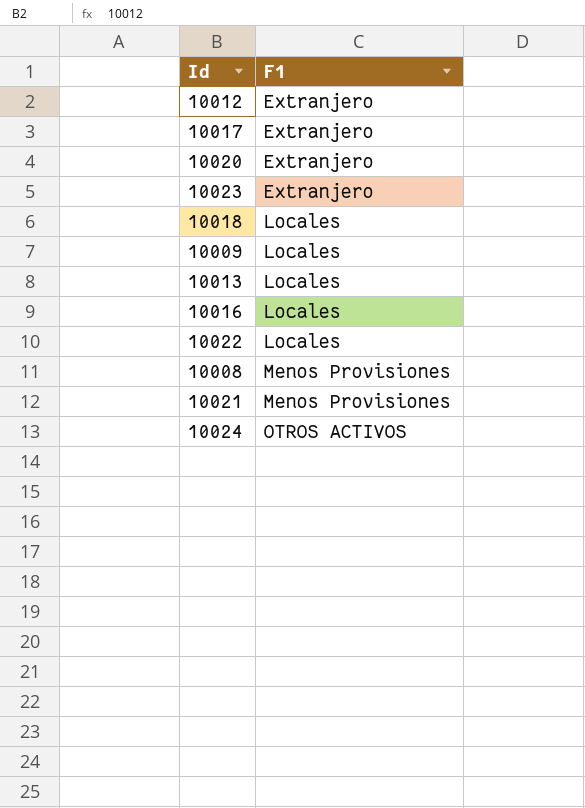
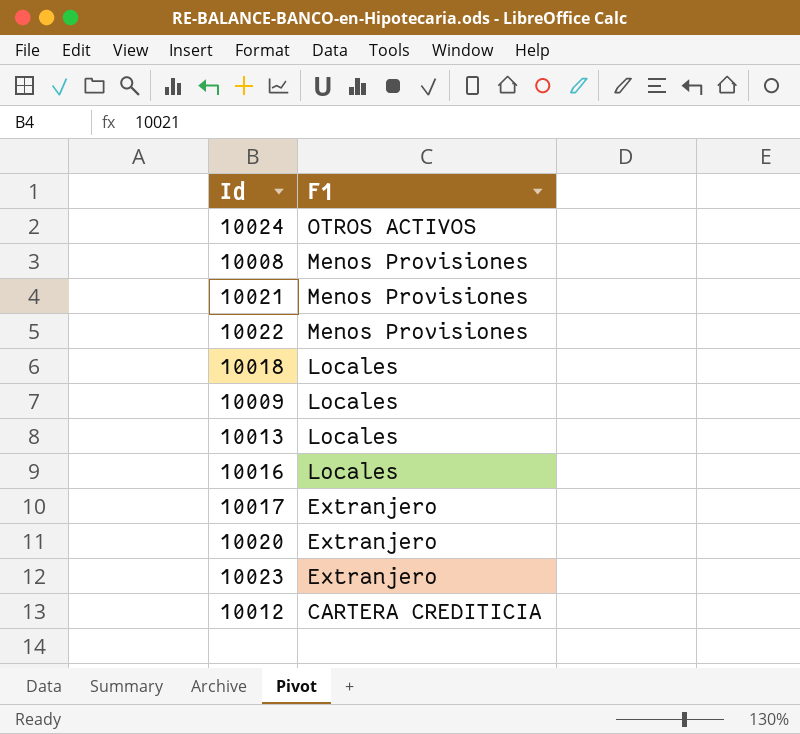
row order: F1 ascending -> F1 descending
10022 | F1: Locales -> Menos Provisiones
10012 | F1: Extranjero -> CARTERA CREDITICIA

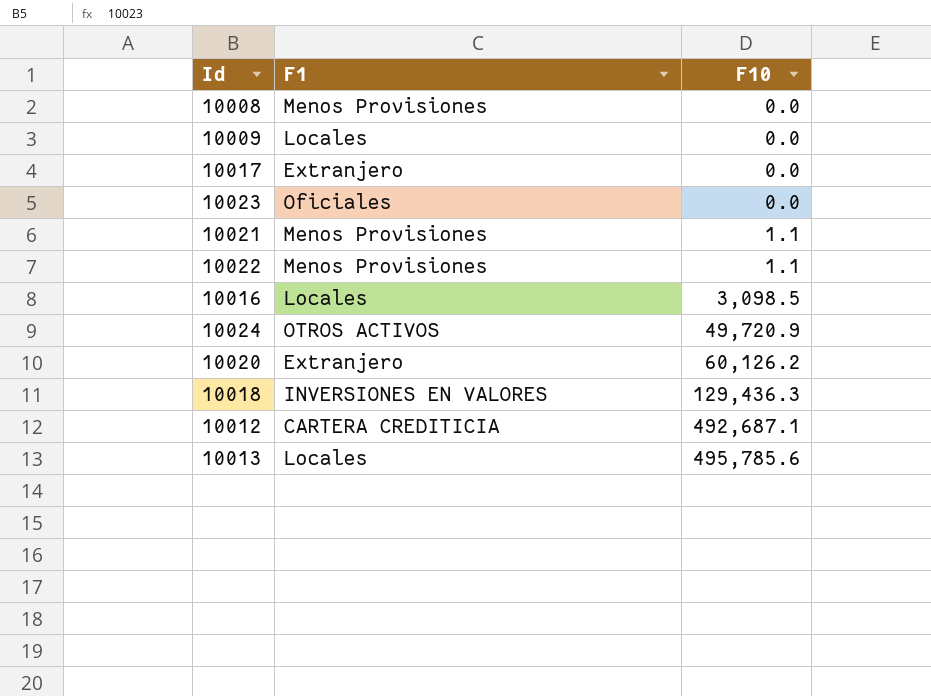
row order: F1 descending -> F10 ascending
column F10 | position: none -> 3
10023 | F1: Extranjero -> Oficiales
10018 | F1: Locales -> INVERSIONES EN VALORES

